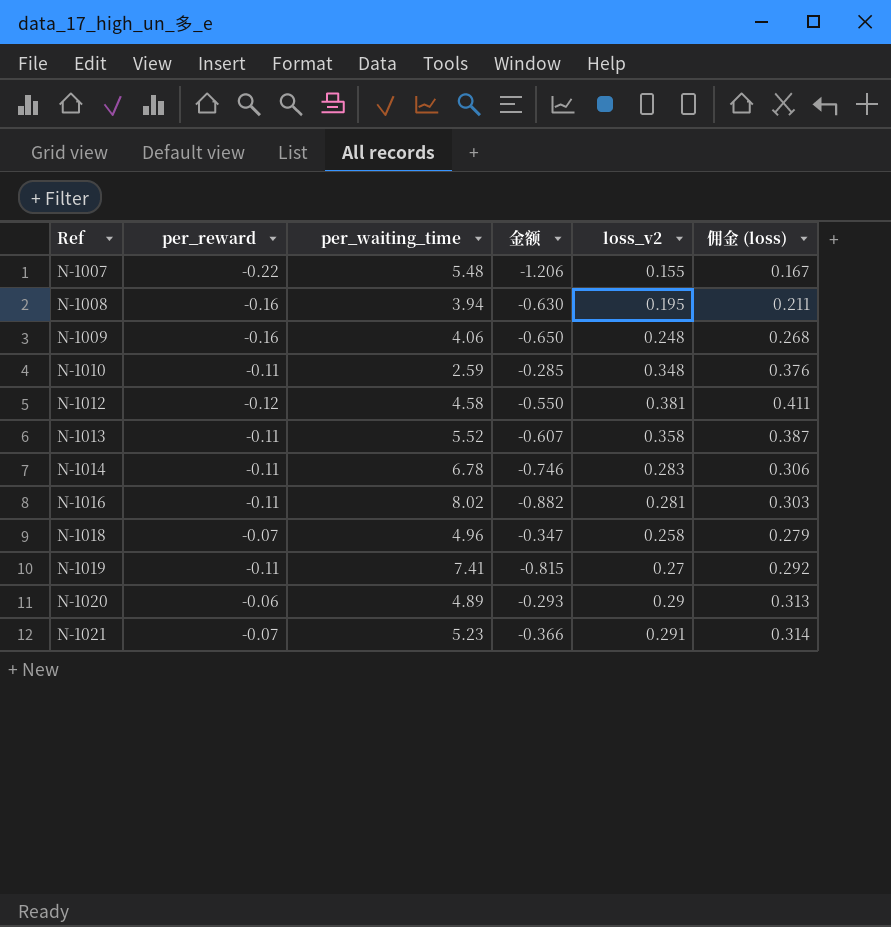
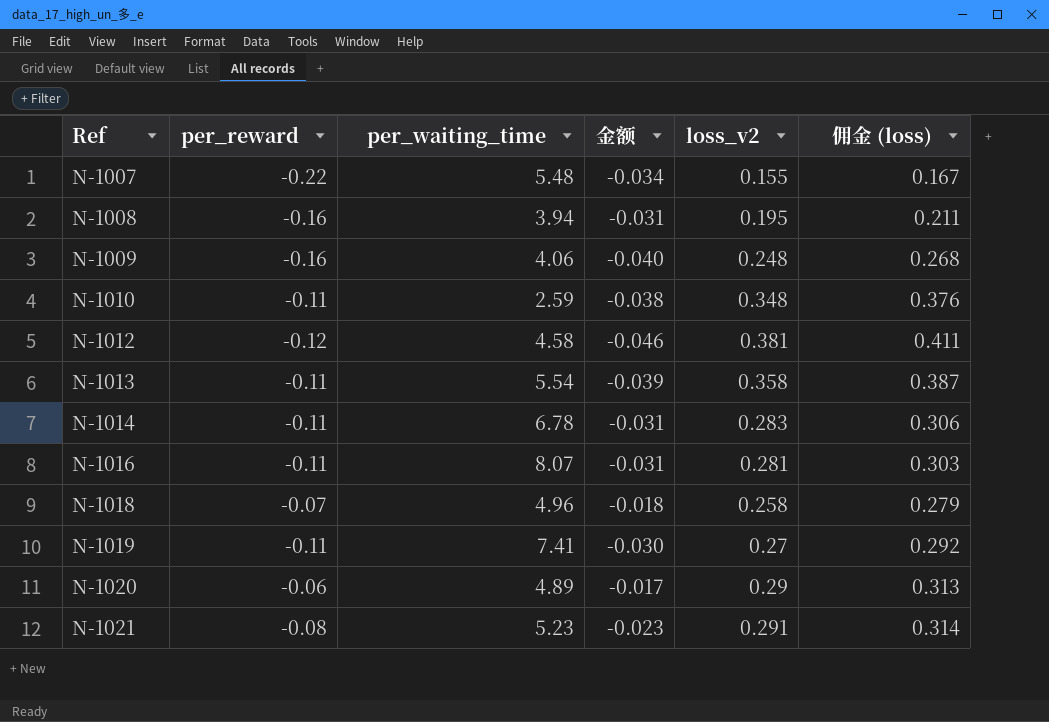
column 金额 | formula: [per_reward] * [per_waiting_time] -> [per_reward] * [loss_v2]
N-1013 | per_waiting_time: 5.52 -> 5.54
N-1016 | per_waiting_time: 8.02 -> 8.07
N-1021 | per_reward: -0.07 -> -0.08

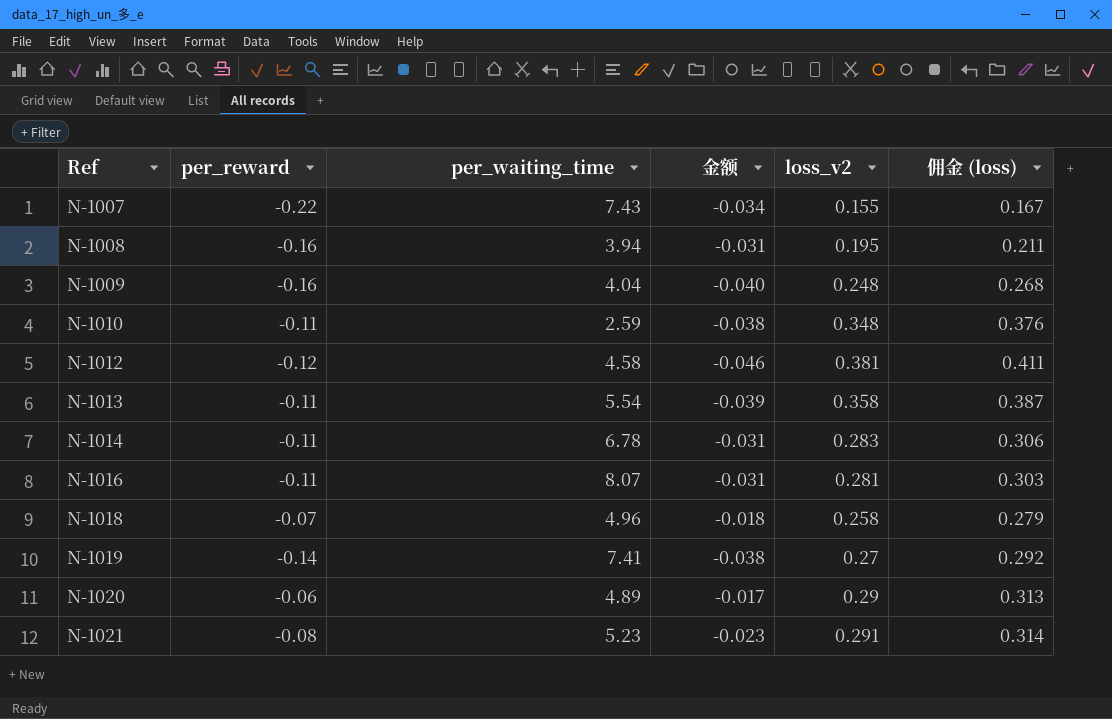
N-1007 | per_waiting_time: 5.48 -> 7.43
N-1009 | per_waiting_time: 4.06 -> 4.04
N-1019 | per_reward: -0.11 -> -0.14
N-1019 | 金额: -0.030 -> -0.038

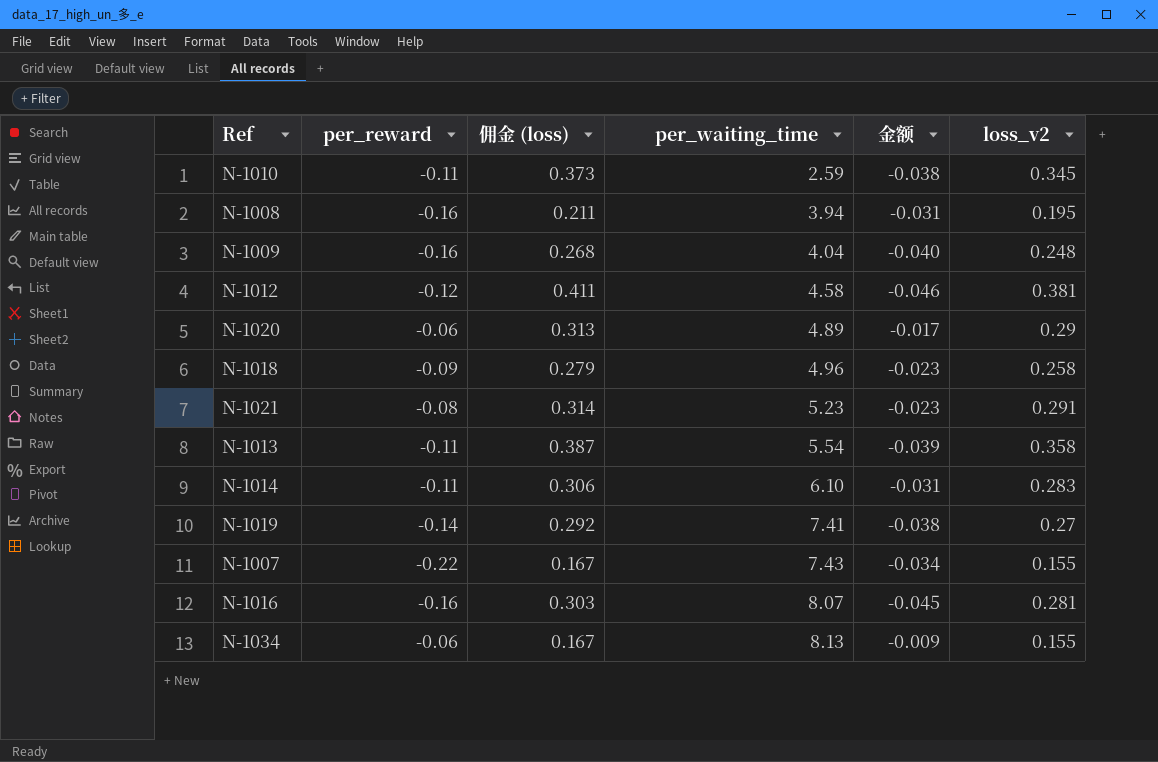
row order: Ref ascending -> per_waiting_time ascending
column 佣金 (loss) | position: 6 -> 3
N-1010 | 佣金 (loss): 0.376 -> 0.373
N-1010 | loss_v2: 0.348 -> 0.345
N-1018 | per_reward: -0.07 -> -0.09
N-1018 | 金额: -0.018 -> -0.023
N-1014 | per_waiting_time: 6.78 -> 6.10
N-1016 | per_reward: -0.11 -> -0.16
N-1016 | 金额: -0.031 -> -0.045
row N-1034: none -> -0.06 | 0.167 | 8.13 | -0.009 | 0.155

